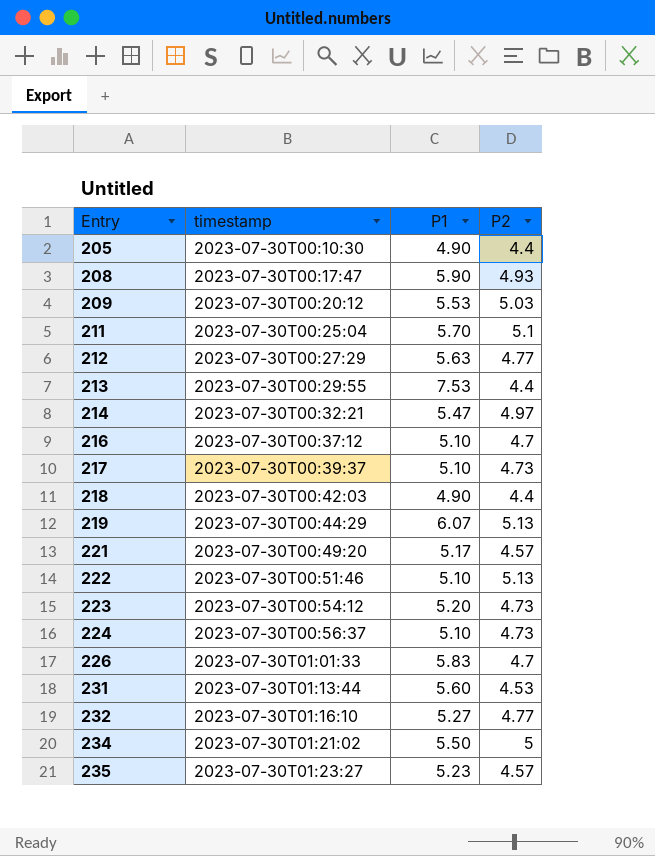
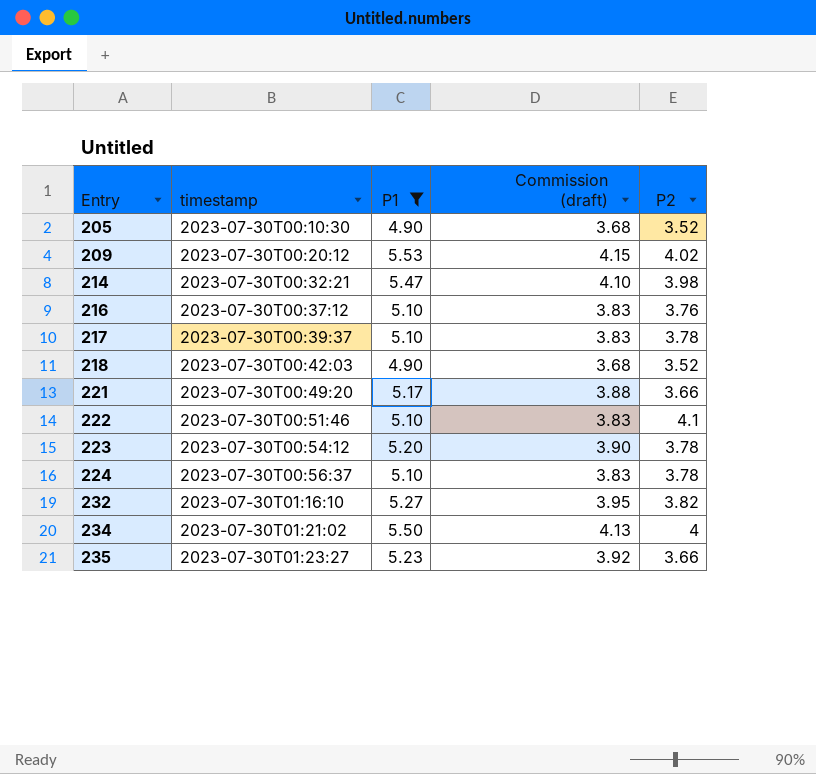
filter: none -> P1 <= 5.53
column Commission (draft) | formula: none -> [P1] * 0.75
205 | P2: 4.4 -> 3.52
209 | P2: 5.03 -> 4.02
214 | P2: 4.97 -> 3.98
216 | P2: 4.7 -> 3.76
217 | P2: 4.73 -> 3.78
218 | P2: 4.4 -> 3.52
221 | P2: 4.57 -> 3.66
222 | P2: 5.13 -> 4.1
223 | P2: 4.73 -> 3.78
224 | P2: 4.73 -> 3.78
232 | P2: 4.77 -> 3.82
234 | P2: 5 -> 4
235 | P2: 4.57 -> 3.66

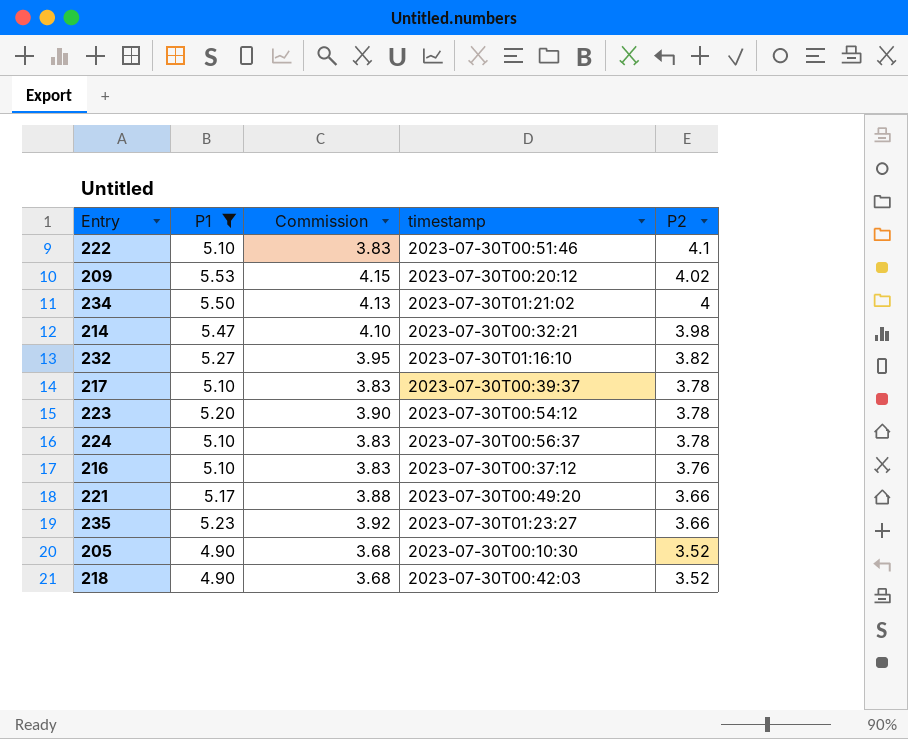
row order: Entry ascending -> P2 descending
column name: Commission (draft) -> Commission
column timestamp | position: 2 -> 4

